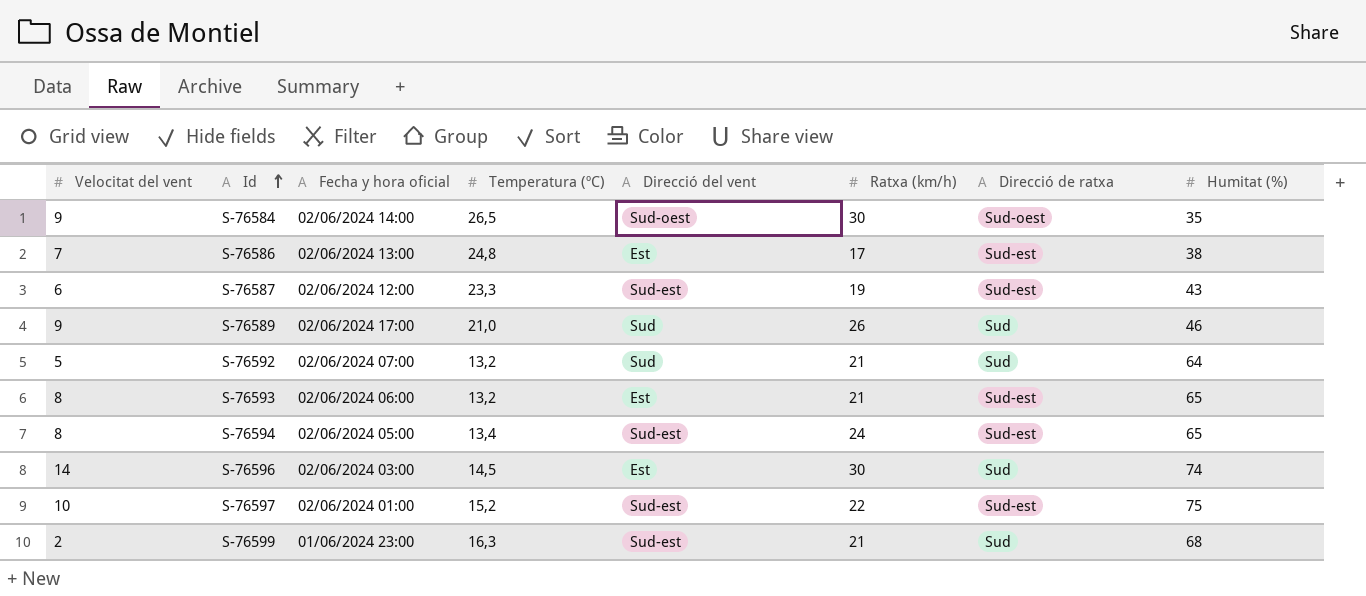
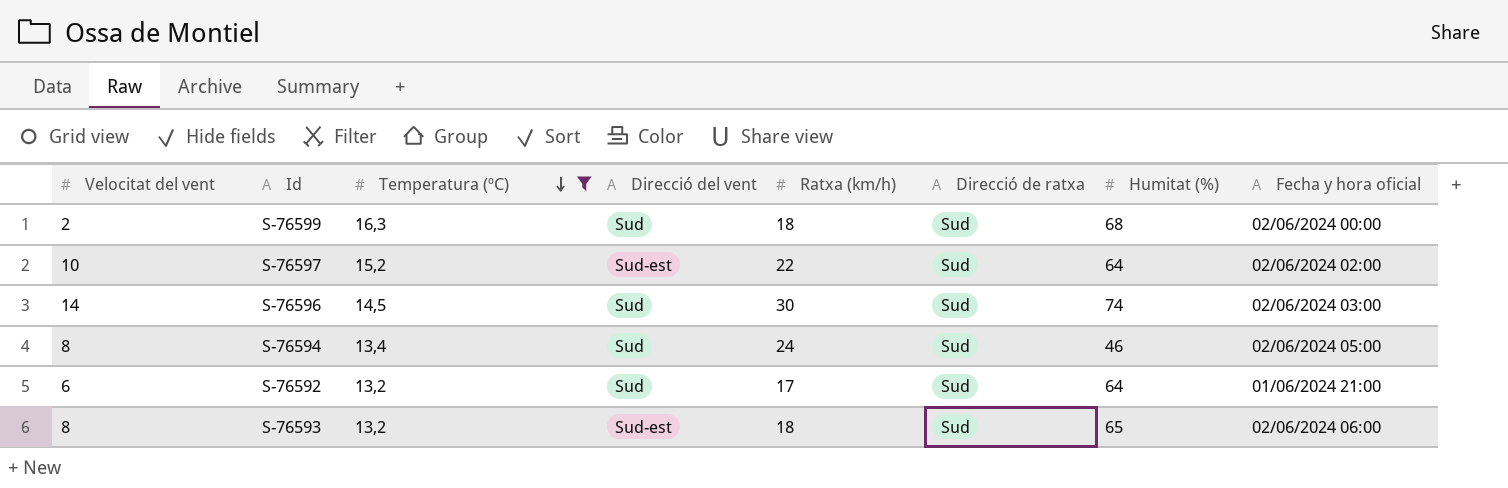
filter: none -> Temperatura (ºC) <= 16,3
row order: Id ascending -> Temperatura (ºC) descending
column Fecha y hora oficial | position: 3 -> 8
S-76599 | Direcció del vent: Sud-est -> Sud
S-76599 | Ratxa (km/h): 21 -> 18
S-76599 | Fecha y hora oficial: 01/06/2024 23:00 -> 02/06/2024 00:00
S-76597 | Direcció de ratxa: Sud-est -> Sud
S-76597 | Humitat (%): 75 -> 64
S-76597 | Fecha y hora oficial: 02/06/2024 01:00 -> 02/06/2024 02:00
S-76596 | Direcció del vent: Est -> Sud
S-76594 | Direcció del vent: Sud-est -> Sud
S-76594 | Direcció de ratxa: Sud-est -> Sud
S-76594 | Humitat (%): 65 -> 46
S-76592 | Velocitat del vent: 5 -> 6
S-76592 | Ratxa (km/h): 21 -> 17
S-76592 | Fecha y hora oficial: 02/06/2024 07:00 -> 01/06/2024 21:00
S-76593 | Direcció del vent: Est -> Sud-est
S-76593 | Ratxa (km/h): 21 -> 18
S-76593 | Direcció de ratxa: Sud-est -> Sud

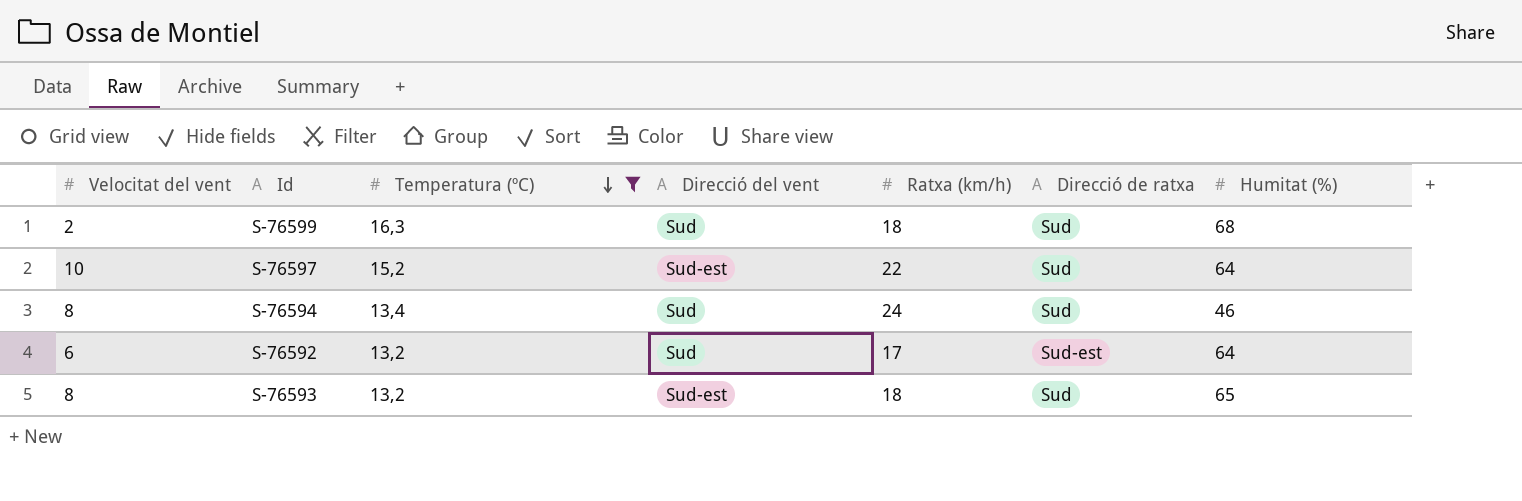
column Fecha y hora oficial | position: 8 -> none
row S-76596: 14 | 14,5 | Sud | 30 | Sud | 74 | 02/06/2024 03:00 -> none
S-76592 | Direcció de ratxa: Sud -> Sud-est

